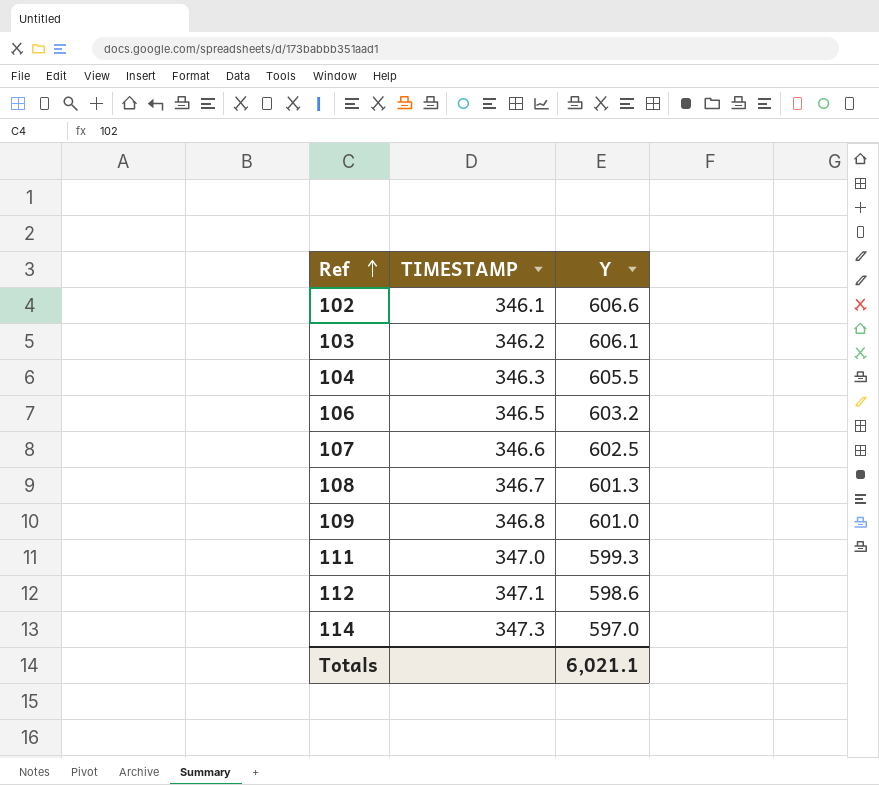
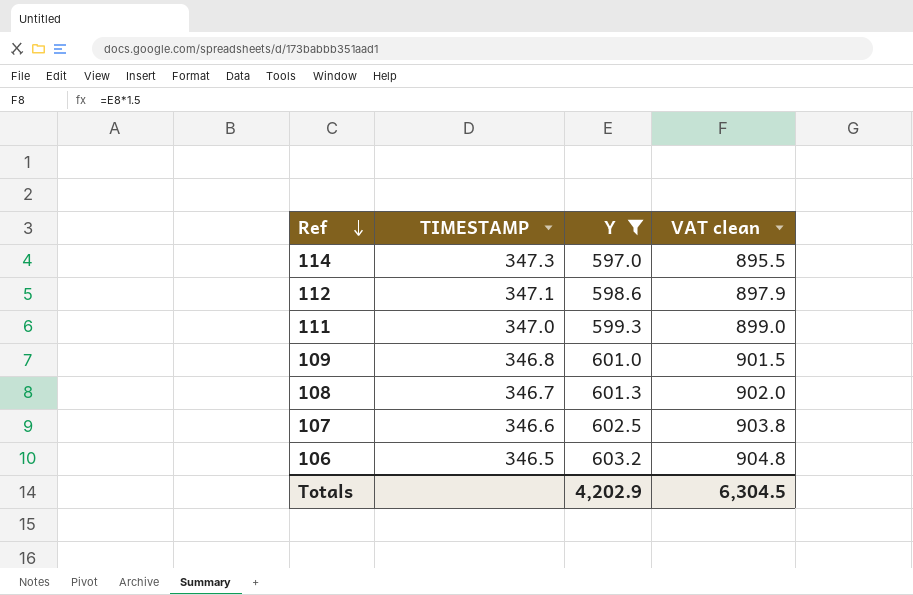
filter: none -> Y <= 603.2
row order: Ref ascending -> Ref descending
column VAT clean | formula: none -> [Y] * 1.5
Totals | Y: 6,021.1 -> 4,202.9

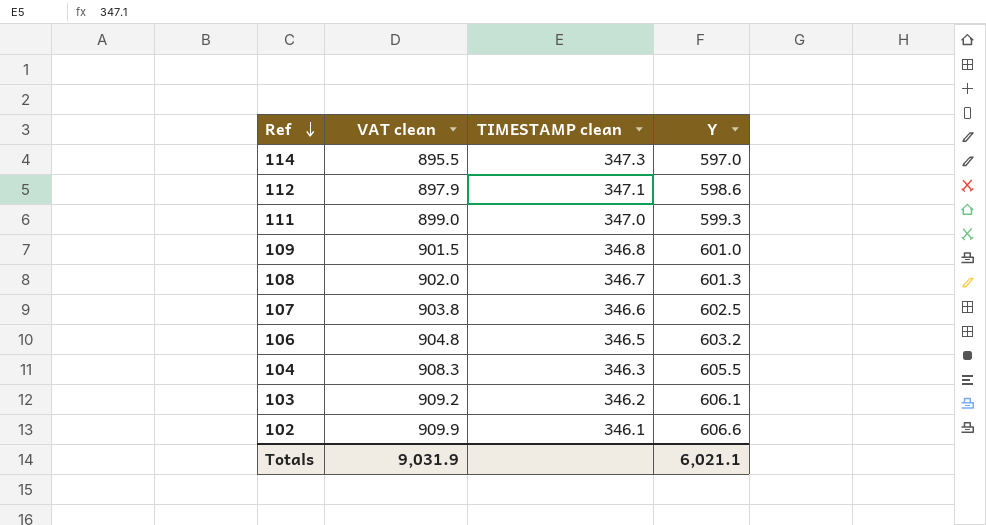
filter: Y <= 603.2 -> none
column VAT clean | position: 4 -> 2
column name: TIMESTAMP -> TIMESTAMP clean
Totals | VAT clean: 6,304.5 -> 9,031.9
Totals | Y: 4,202.9 -> 6,021.1

